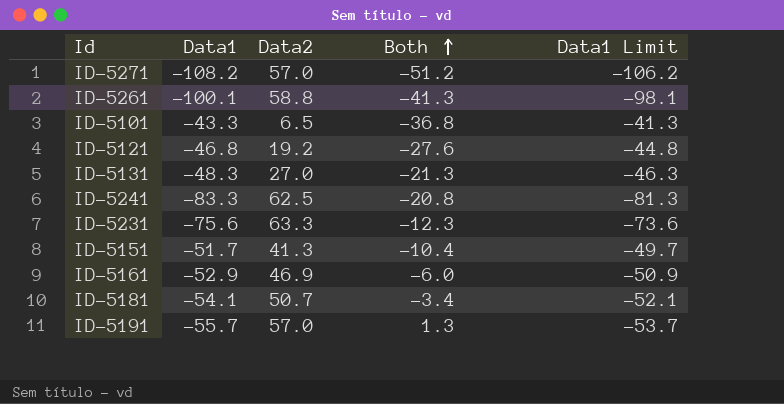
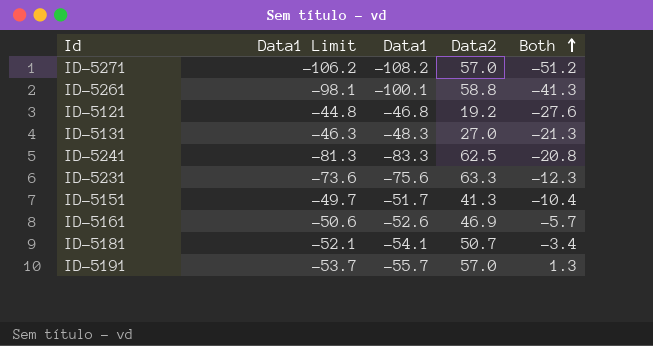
column Data1 Limit | position: 5 -> 2
row ID-5101: -43.3 | 6.5 | -36.8 | -41.3 -> none
ID-5161 | Data1 Limit: -50.9 -> -50.6
ID-5161 | Data1: -52.9 -> -52.6
ID-5161 | Both: -6.0 -> -5.7

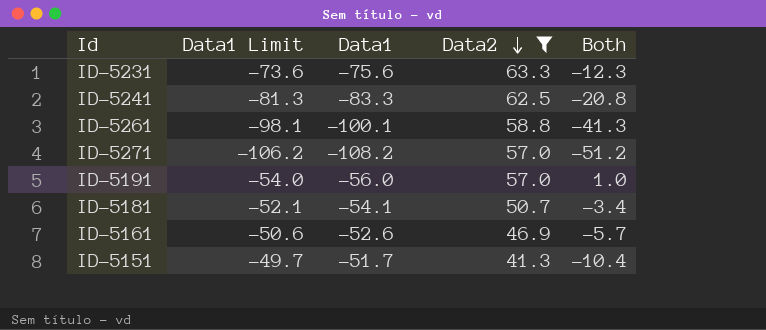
filter: none -> Data2 >= 41.3
row order: Both ascending -> Data2 descending
ID-5191 | Data1 Limit: -53.7 -> -54.0
ID-5191 | Data1: -55.7 -> -56.0
ID-5191 | Both: 1.3 -> 1.0

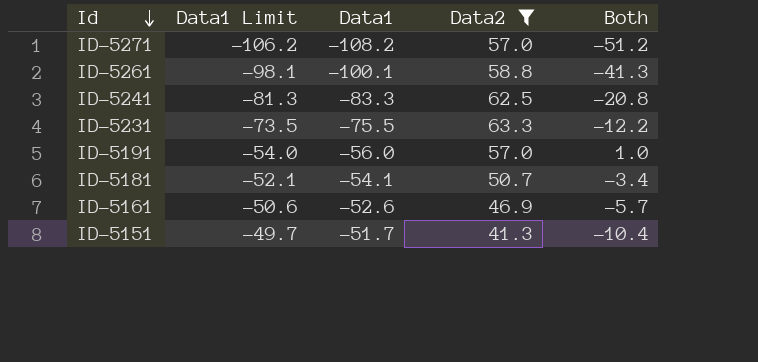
row order: Data2 descending -> Id descending
ID-5231 | Data1 Limit: -73.6 -> -73.5
ID-5231 | Data1: -75.6 -> -75.5
ID-5231 | Both: -12.3 -> -12.2

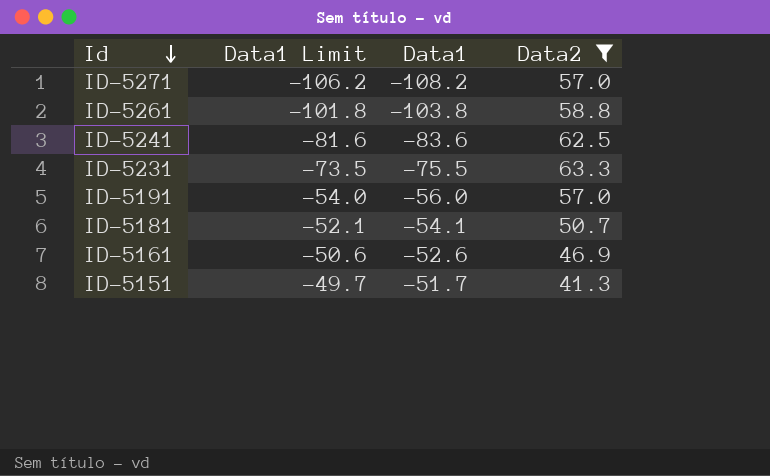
column Both | formula: [Data1] + [Data2] -> none
ID-5261 | Data1 Limit: -98.1 -> -101.8
ID-5261 | Data1: -100.1 -> -103.8
ID-5241 | Data1 Limit: -81.3 -> -81.6
ID-5241 | Data1: -83.3 -> -83.6

